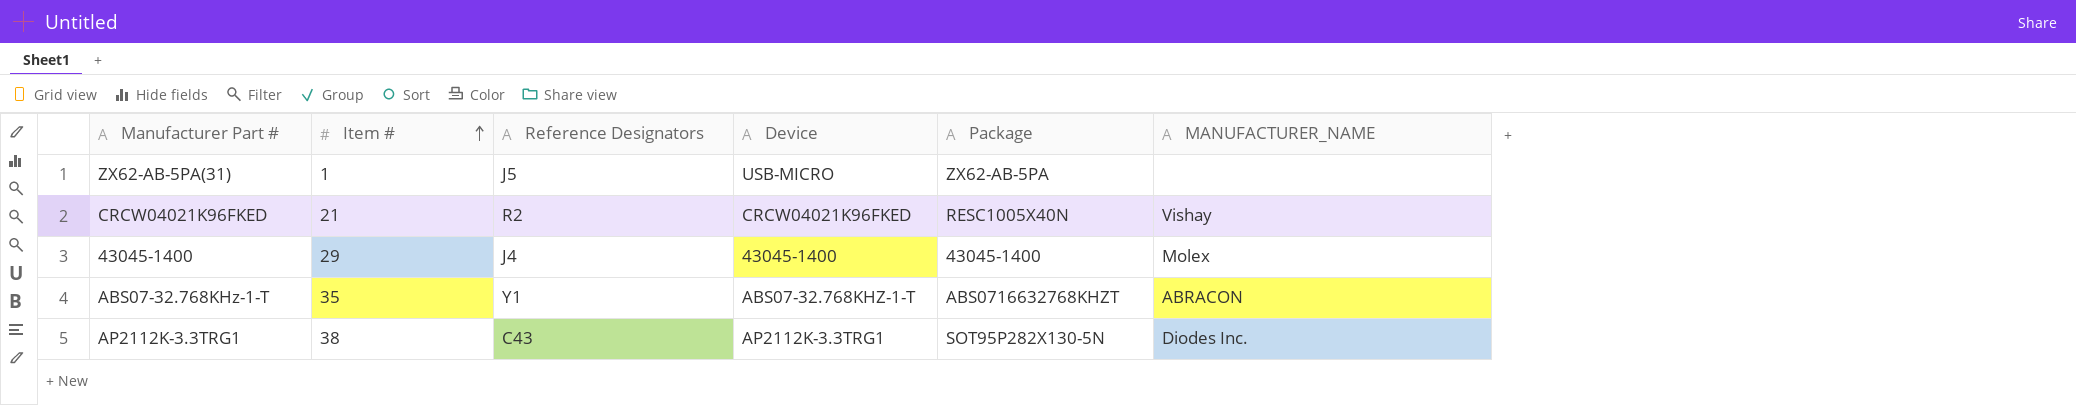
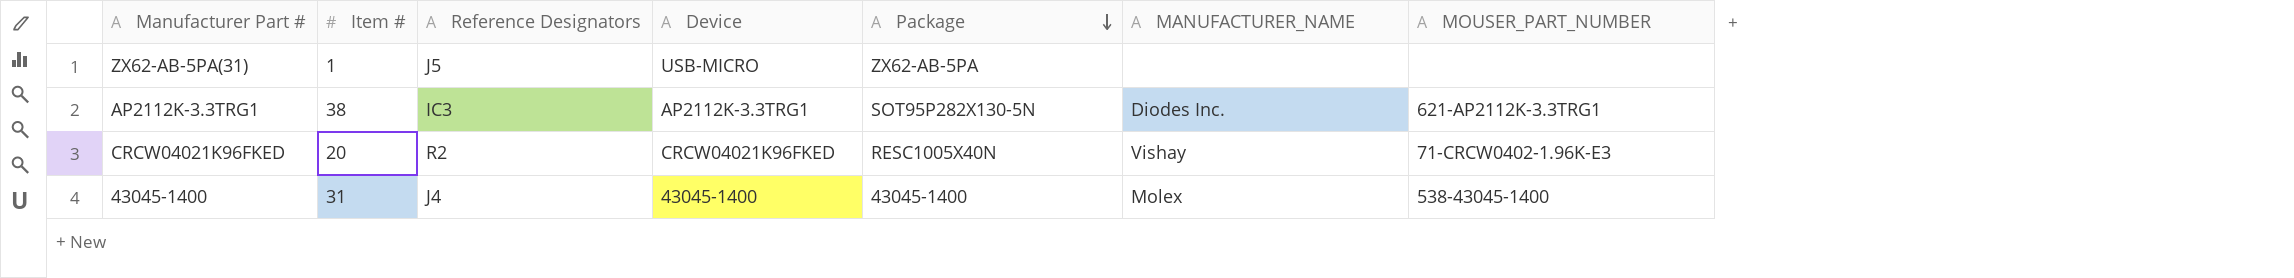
row order: Item # ascending -> Package descending
column MOUSER_PART_NUMBER | position: none -> 7
row ABS07-32.768KHz-1-T: 35 | Y1 | ABS07-32.768KHZ-1-T | ABS0716632768KHZT | ABRACON -> none
AP2112K-3.3TRG1 | Reference Designators: C43 -> IC3
CRCW04021K96FKED | Item #: 21 -> 20
43045-1400 | Item #: 29 -> 31

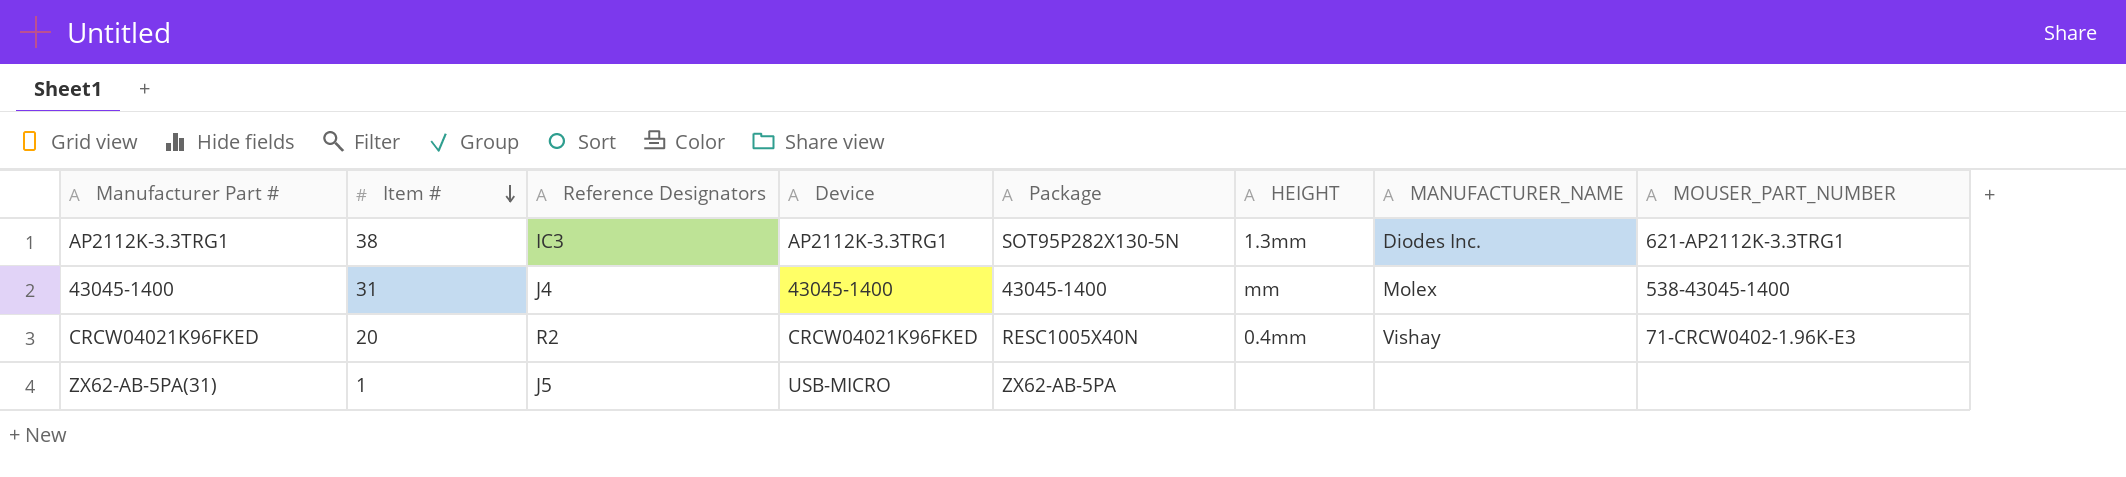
row order: Package descending -> Item # descending
column HEIGHT | position: none -> 6

